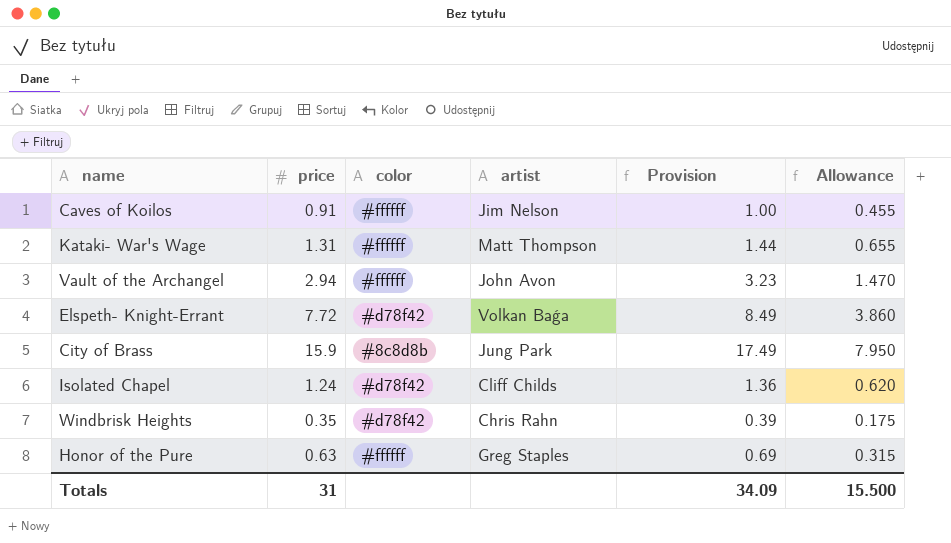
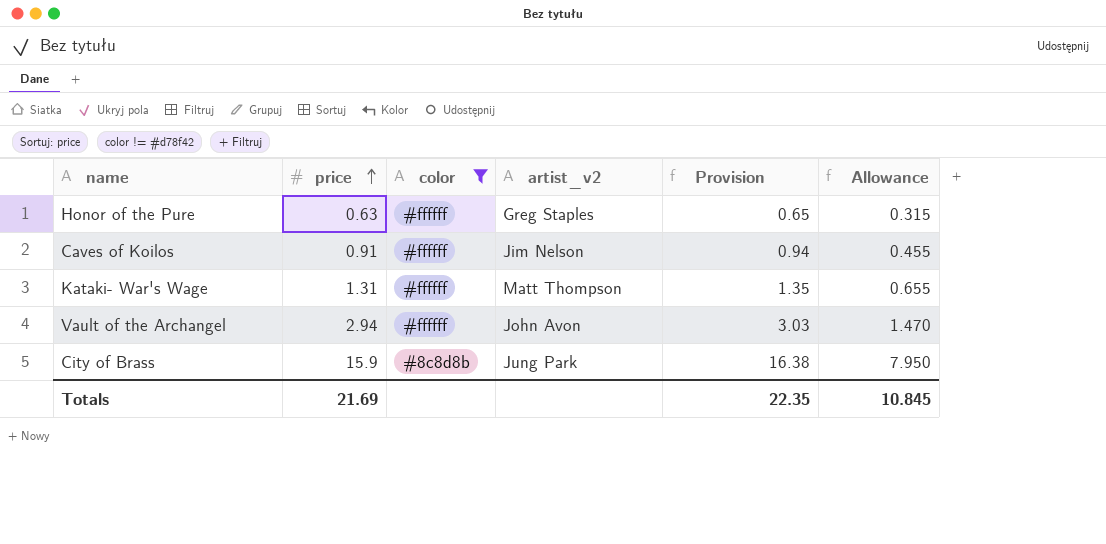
filter: none -> color != #d78f42
row order: none -> price ascending
column name: artist -> artist_v2
column Provision | formula: [price] * 1.1 -> [price] * 1.03
Totals | price: 31 -> 21.69
Totals | Provision: 34.09 -> 22.35
Totals | Allowance: 15.500 -> 10.845

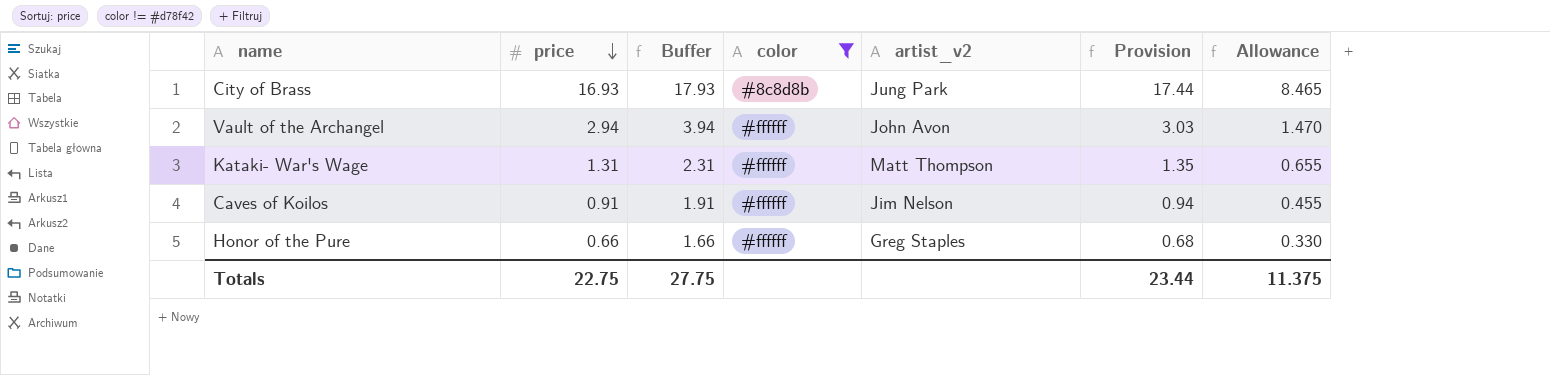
row order: price ascending -> price descending
column Buffer | formula: none -> [price] + 1
City of Brass | price: 15.9 -> 16.93
City of Brass | Provision: 16.38 -> 17.44
City of Brass | Allowance: 7.950 -> 8.465
Honor of the Pure | price: 0.63 -> 0.66
Honor of the Pure | Provision: 0.65 -> 0.68
Honor of the Pure | Allowance: 0.315 -> 0.330
Totals | price: 21.69 -> 22.75
Totals | Provision: 22.35 -> 23.44
Totals | Allowance: 10.845 -> 11.375

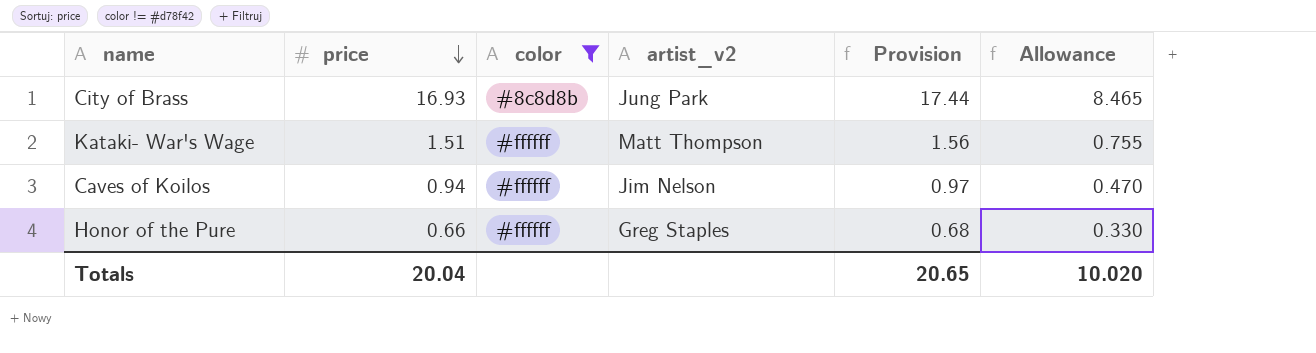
column Buffer | formula: [price] + 1 -> none
row Vault of the Archangel: 2.94 | 3.94 | #ffffff | John Avon | 3.03 | 1.470 -> none
Kataki- War's Wage | price: 1.31 -> 1.51
Kataki- War's Wage | Provision: 1.35 -> 1.56
Kataki- War's Wage | Allowance: 0.655 -> 0.755
Caves of Koilos | price: 0.91 -> 0.94
Caves of Koilos | Provision: 0.94 -> 0.97
Caves of Koilos | Allowance: 0.455 -> 0.470
Totals | price: 22.75 -> 20.04
Totals | Provision: 23.44 -> 20.65
Totals | Allowance: 11.375 -> 10.020

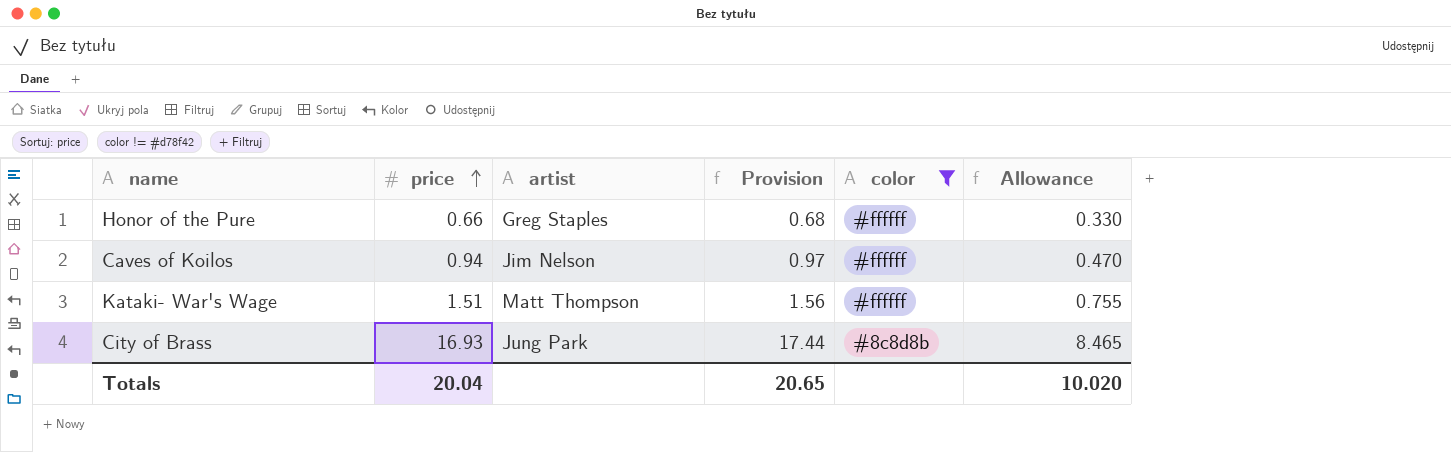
row order: price descending -> price ascending
column name: artist_v2 -> artist
column color | position: 3 -> 5

